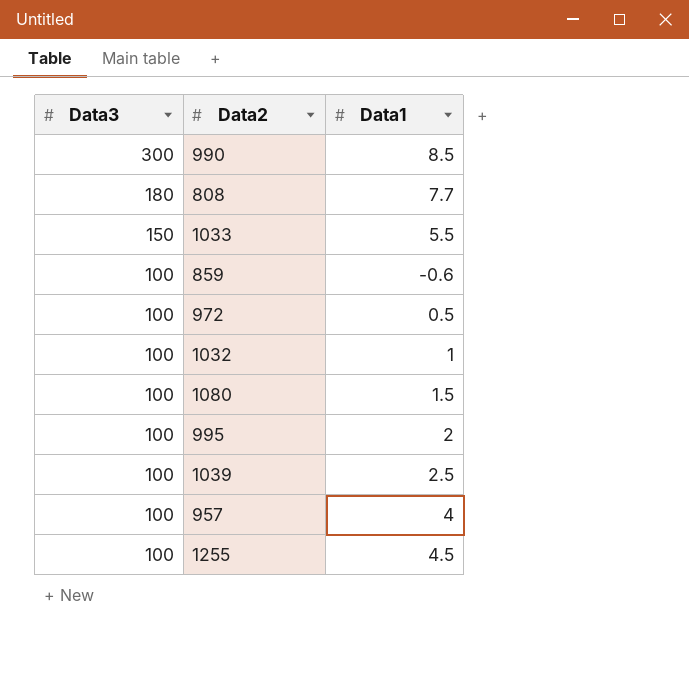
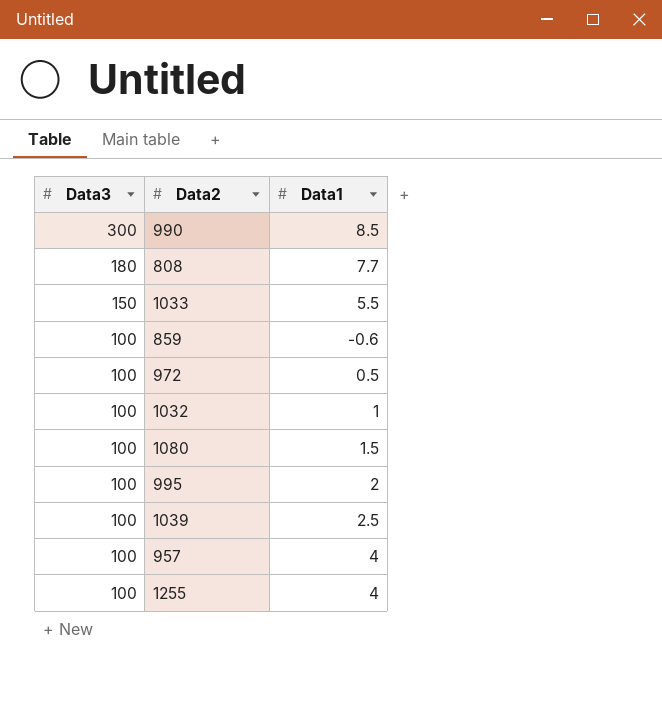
1255 | Data1: 4.5 -> 4

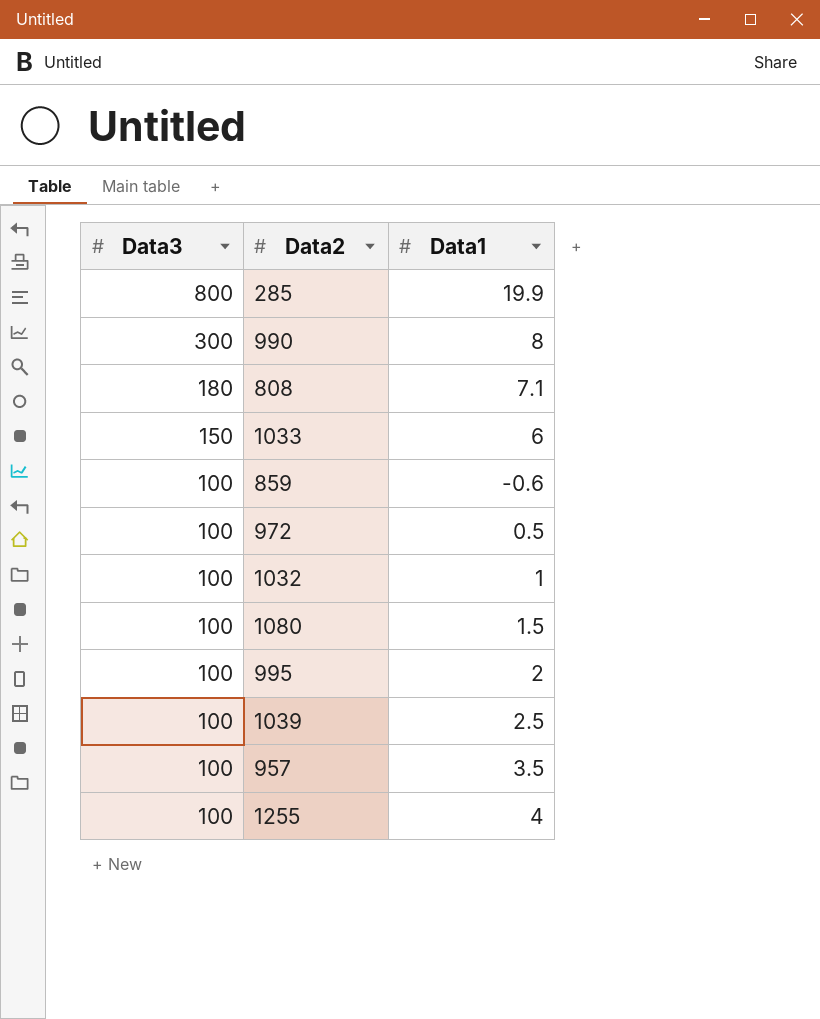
row 285: none -> 800 | 19.9
990 | Data1: 8.5 -> 8
808 | Data1: 7.7 -> 7.1
1033 | Data1: 5.5 -> 6
957 | Data1: 4 -> 3.5

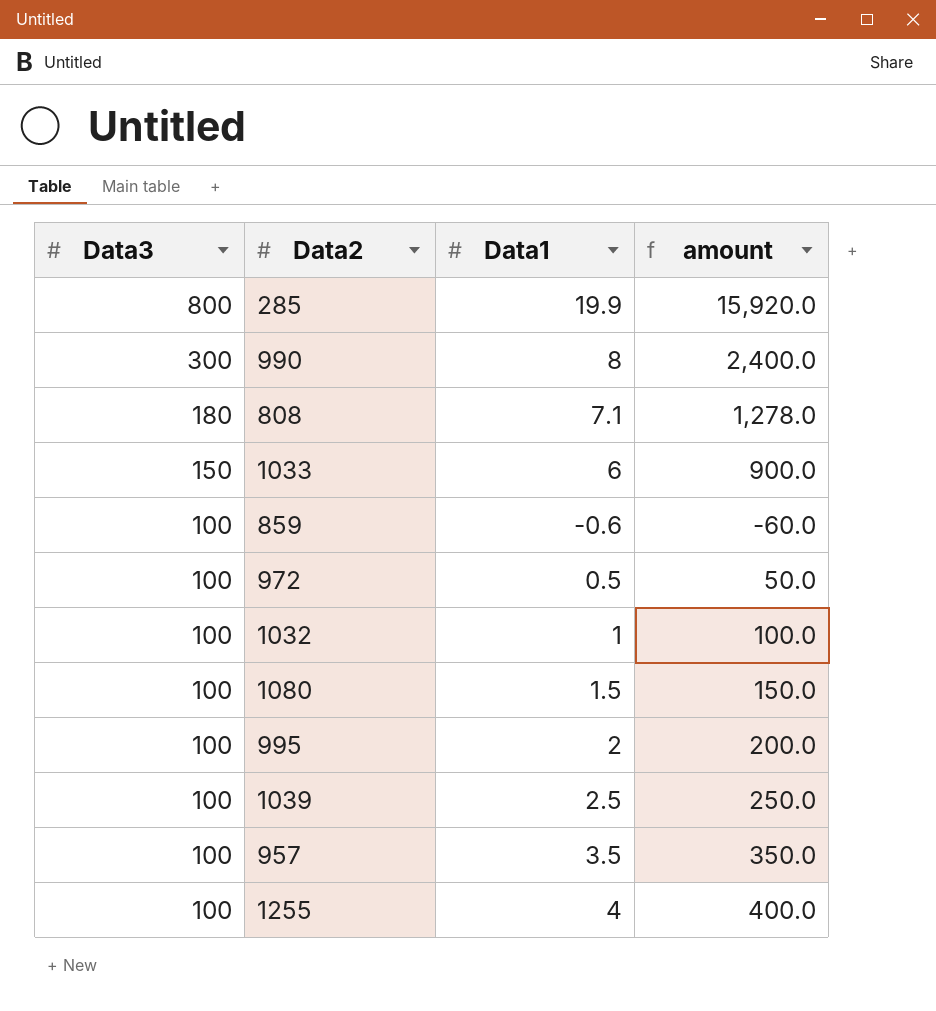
column amount | formula: none -> [Data3] * [Data1]

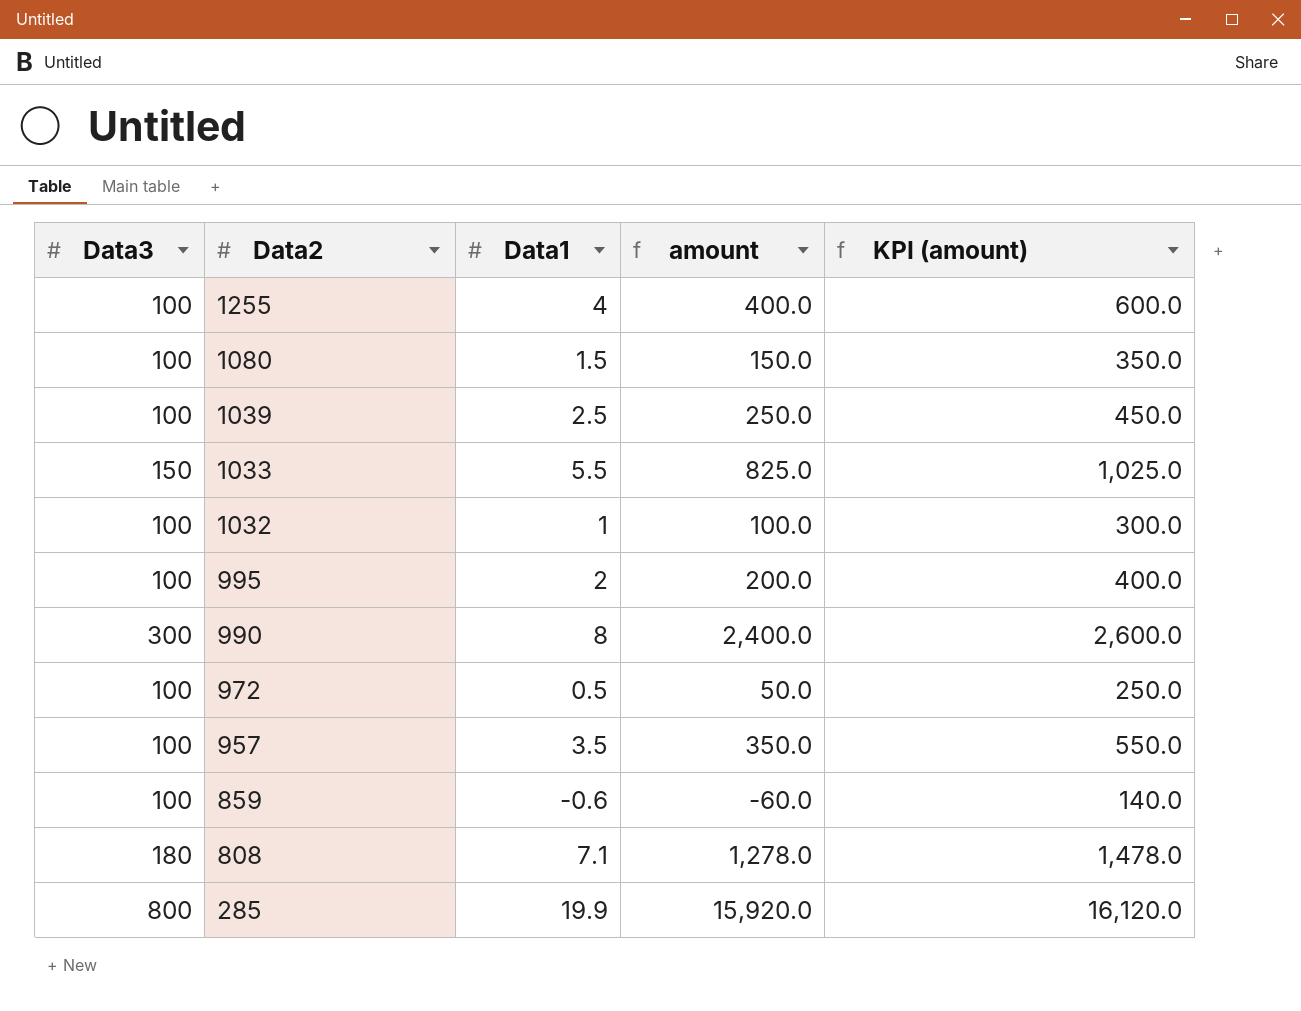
row order: Data3 descending -> Data2 descending
column KPI (amount) | formula: none -> [amount] + 200
1033 | Data1: 6 -> 5.5
1033 | amount: 900.0 -> 825.0

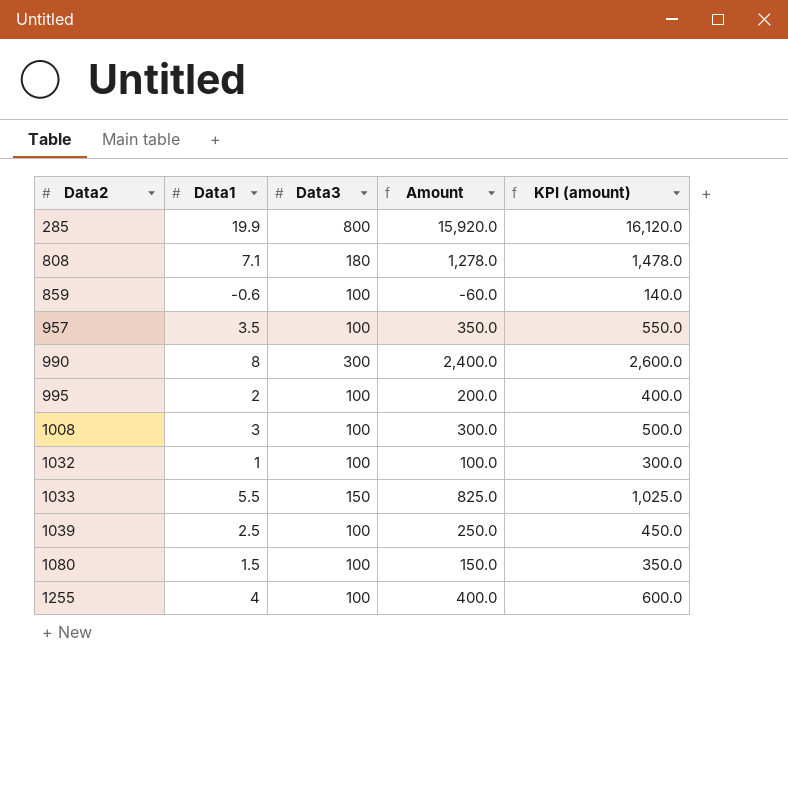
row order: Data2 descending -> Data2 ascending
column Data3 | position: 1 -> 3
column name: amount -> Amount
row 972: 100 | 0.5 | 50.0 | 250.0 -> none
row 1008: none -> 3 | 100 | 300.0 | 500.0

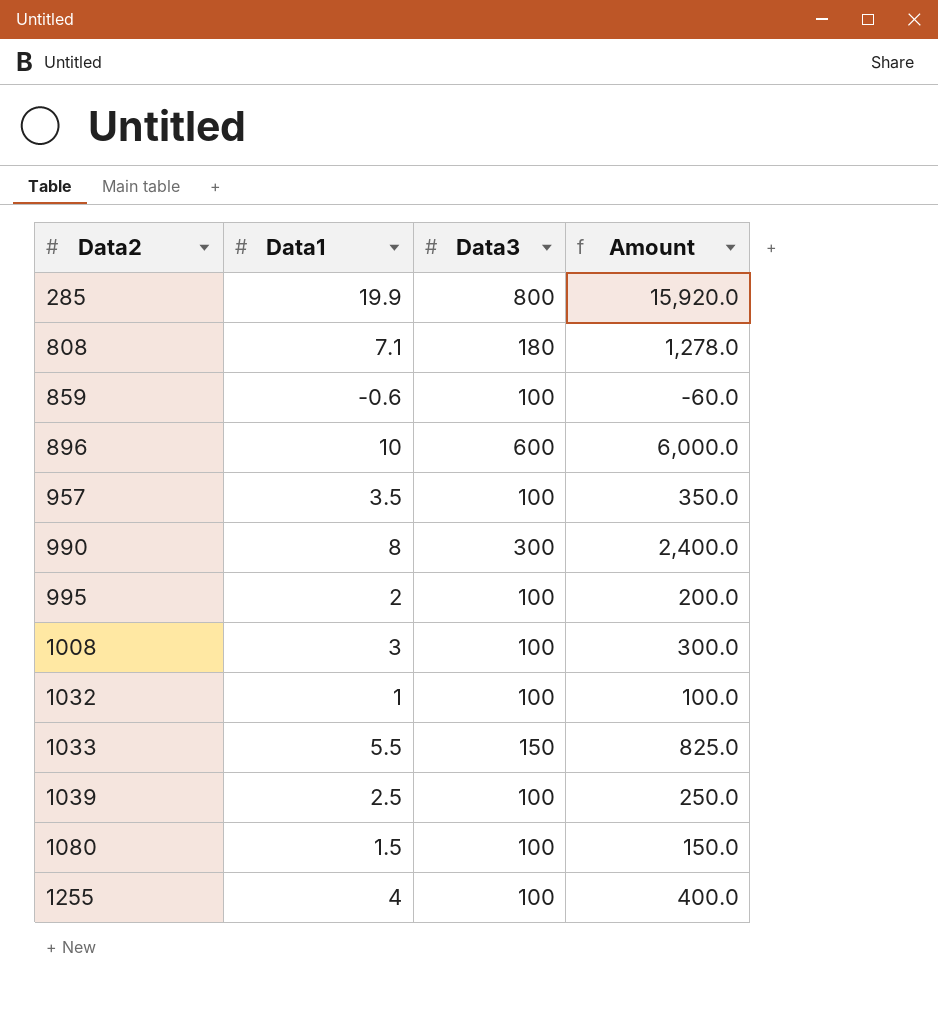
column KPI (amount) | formula: [Amount] + 200 -> none
row 896: none -> 10 | 600 | 6,000.0

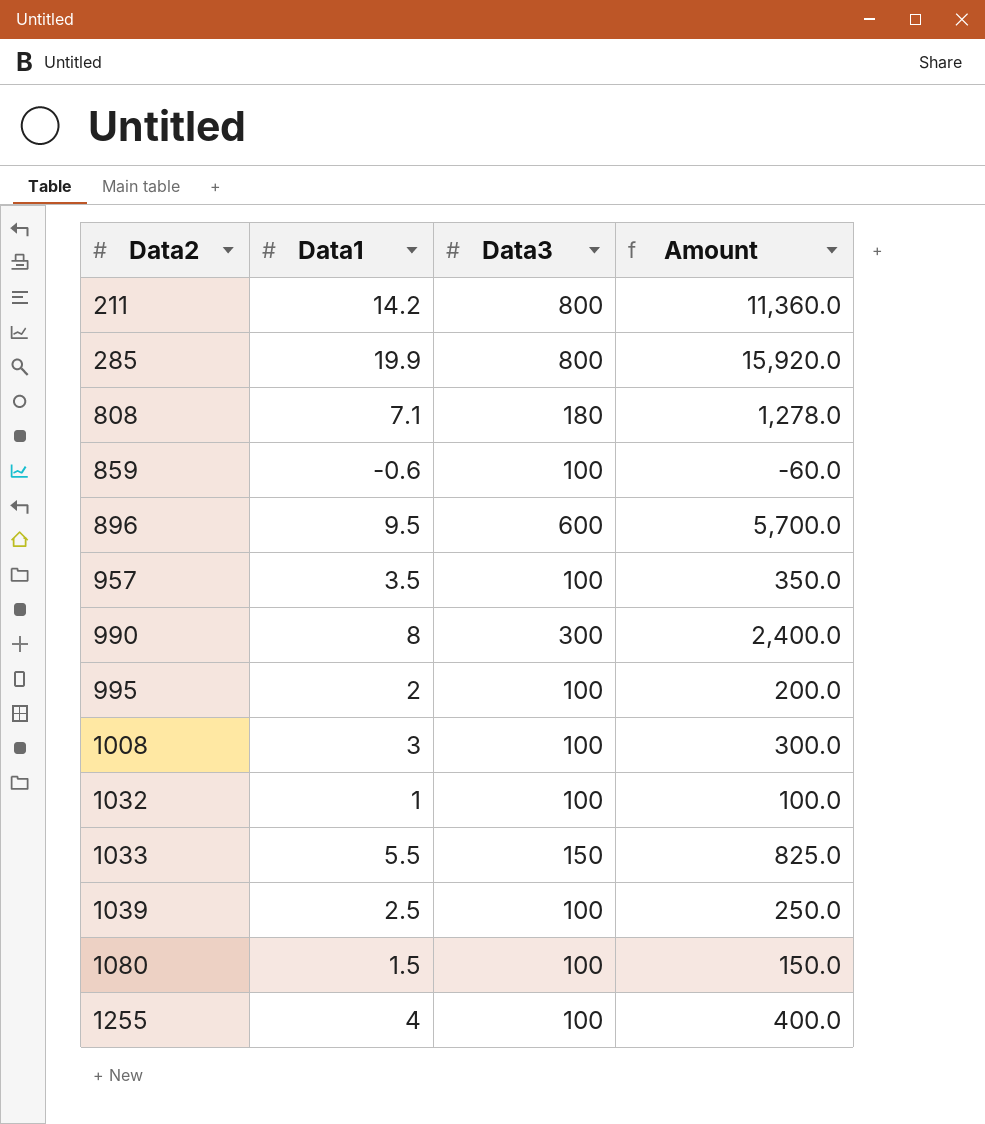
row 211: none -> 14.2 | 800 | 11,360.0
896 | Data1: 10 -> 9.5
896 | Amount: 6,000.0 -> 5,700.0

